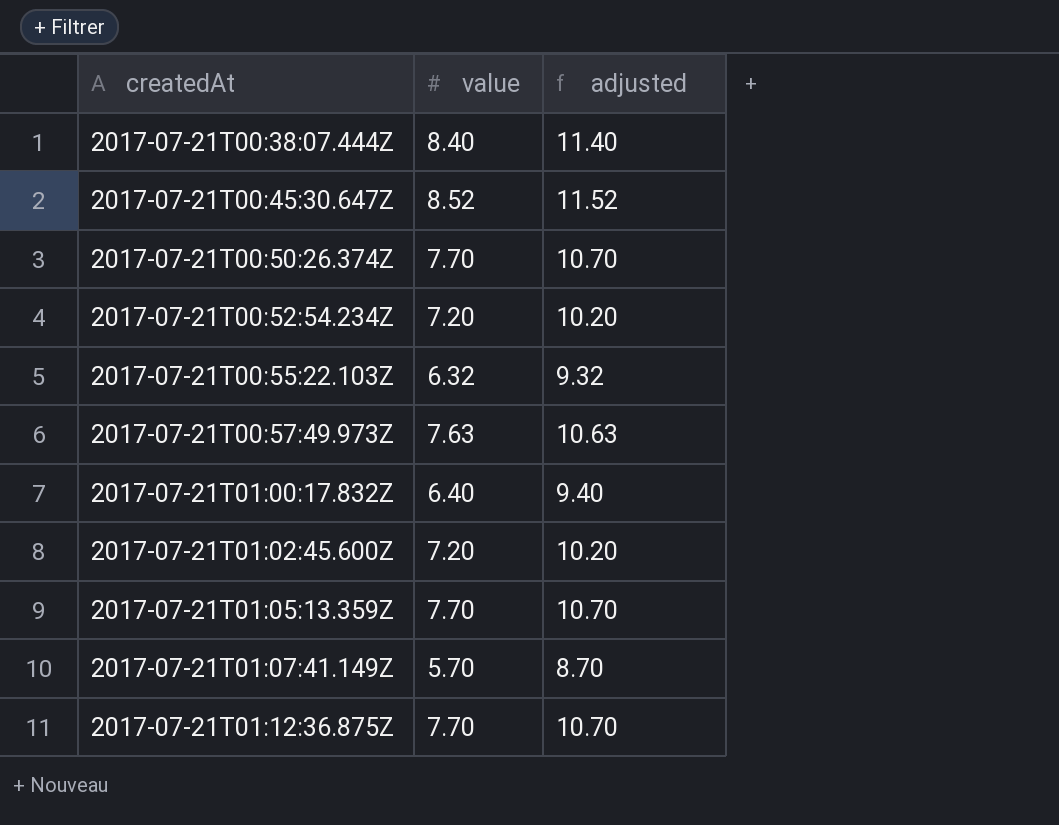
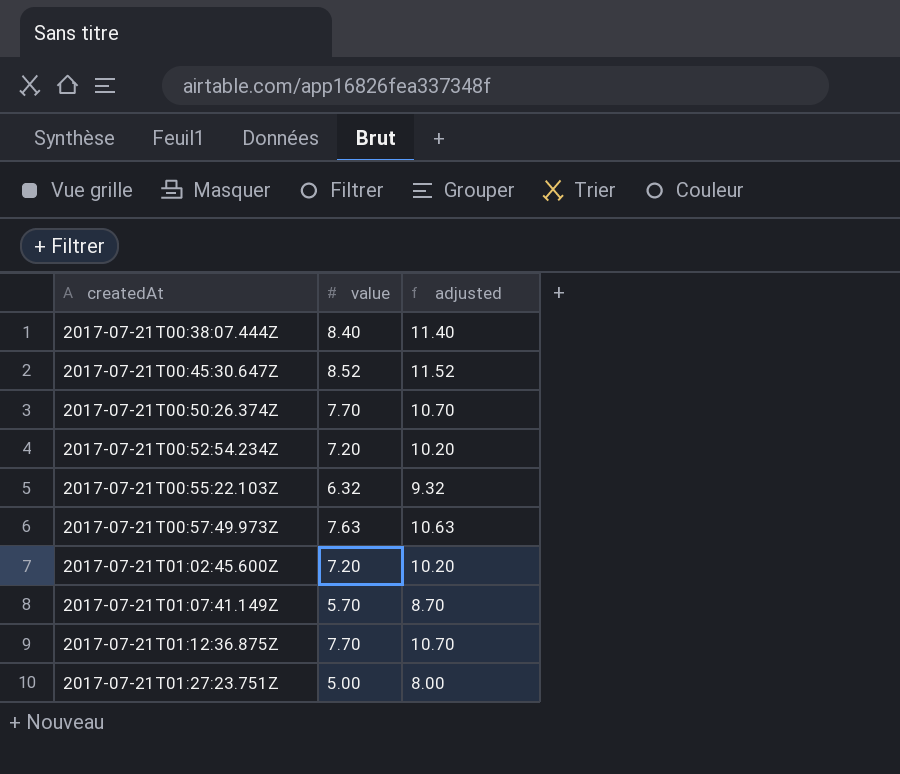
row 2017-07-21T01:00:17.832Z: 6.40 | 9.40 -> none
row 2017-07-21T01:05:13.359Z: 7.70 | 10.70 -> none
row 2017-07-21T01:27:23.751Z: none -> 5.00 | 8.00

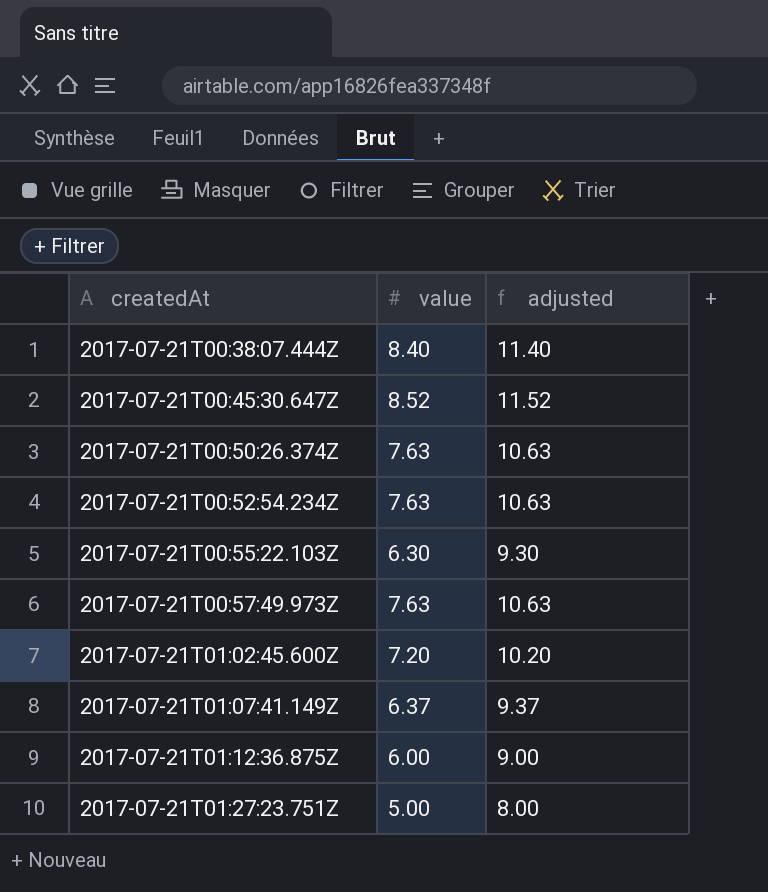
2017-07-21T00:50:26.374Z | value: 7.70 -> 7.63
2017-07-21T00:50:26.374Z | adjusted: 10.70 -> 10.63
2017-07-21T00:52:54.234Z | value: 7.20 -> 7.63
2017-07-21T00:52:54.234Z | adjusted: 10.20 -> 10.63
2017-07-21T00:55:22.103Z | value: 6.32 -> 6.30
2017-07-21T00:55:22.103Z | adjusted: 9.32 -> 9.30
2017-07-21T01:07:41.149Z | value: 5.70 -> 6.37
2017-07-21T01:07:41.149Z | adjusted: 8.70 -> 9.37
2017-07-21T01:12:36.875Z | value: 7.70 -> 6.00
2017-07-21T01:12:36.875Z | adjusted: 10.70 -> 9.00

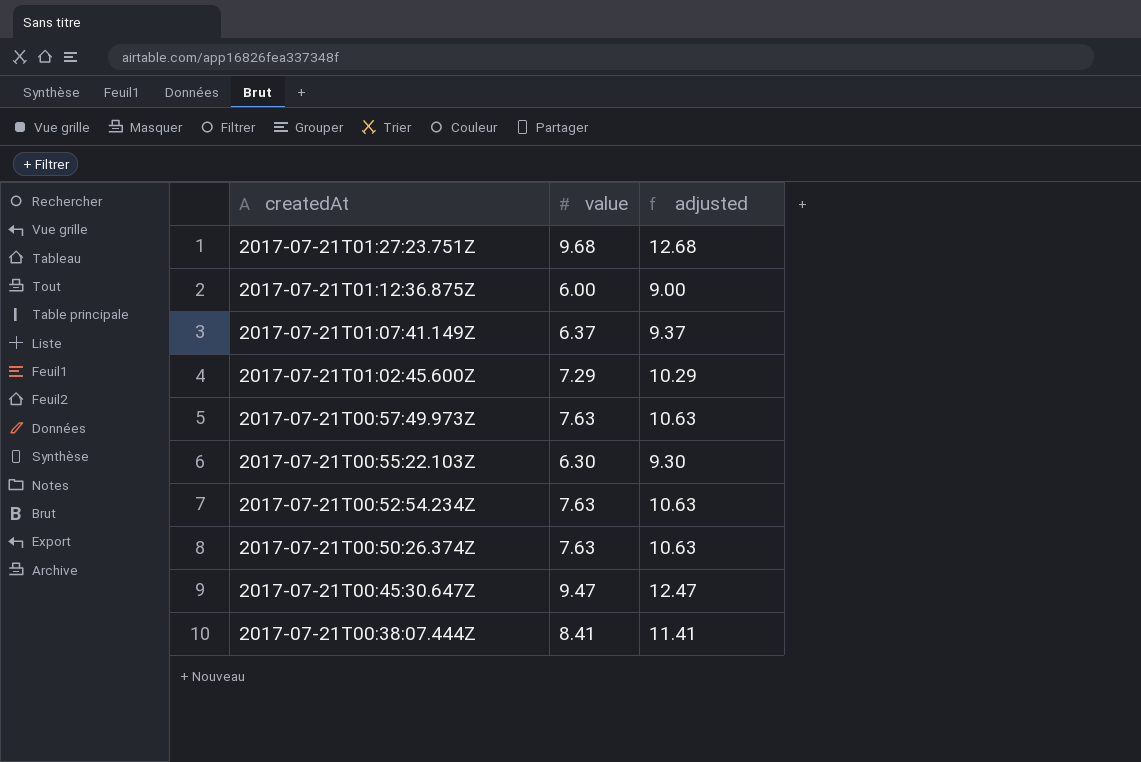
row order: createdAt ascending -> createdAt descending
2017-07-21T01:27:23.751Z | value: 5.00 -> 9.68
2017-07-21T01:27:23.751Z | adjusted: 8.00 -> 12.68
2017-07-21T01:02:45.600Z | value: 7.20 -> 7.29
2017-07-21T01:02:45.600Z | adjusted: 10.20 -> 10.29
2017-07-21T00:45:30.647Z | value: 8.52 -> 9.47
2017-07-21T00:45:30.647Z | adjusted: 11.52 -> 12.47
2017-07-21T00:38:07.444Z | value: 8.40 -> 8.41
2017-07-21T00:38:07.444Z | adjusted: 11.40 -> 11.41

